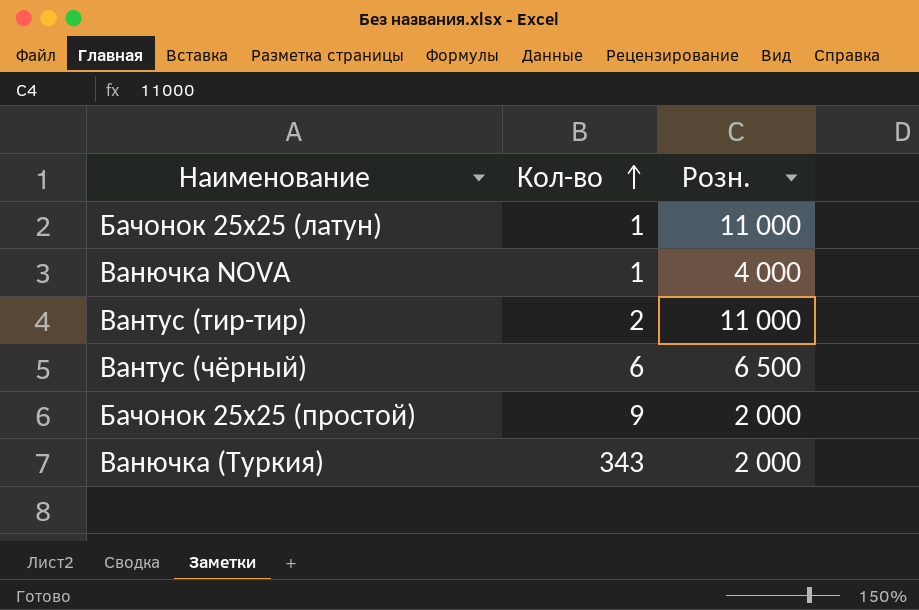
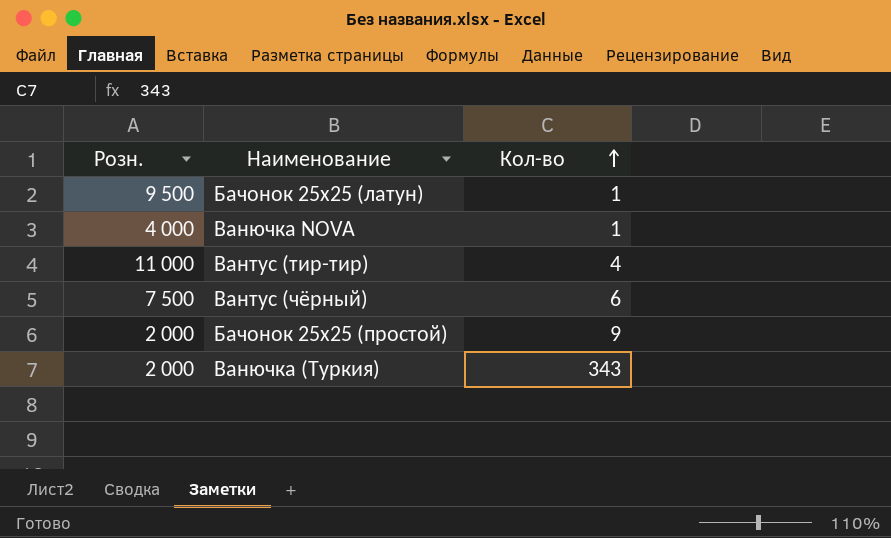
column Розн. | position: 3 -> 1
Бачонок 25х25 (латун) | Розн.: 11 000 -> 9 500
Вантус (тир-тир) | Кол-во: 2 -> 4
Вантус (чёрный) | Розн.: 6 500 -> 7 500

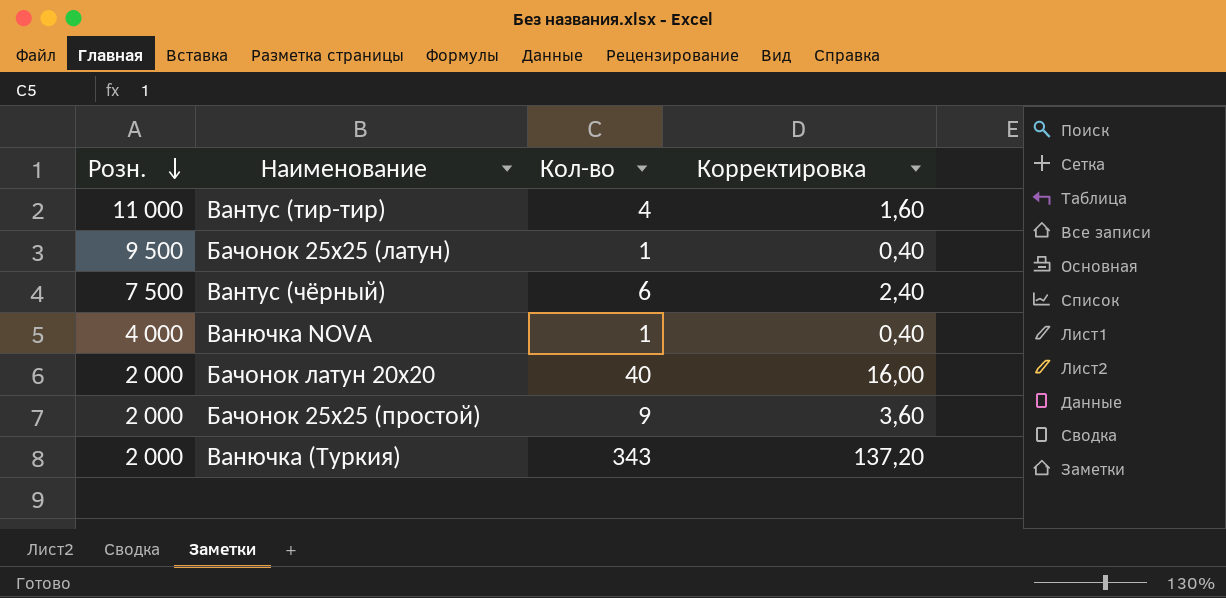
row order: Кол-во ascending -> Розн. descending
column Корректировка | formula: none -> [Кол-во] * 0,4
row Бачонок латун 20х20: none -> 2 000 | 40 | 16,00

